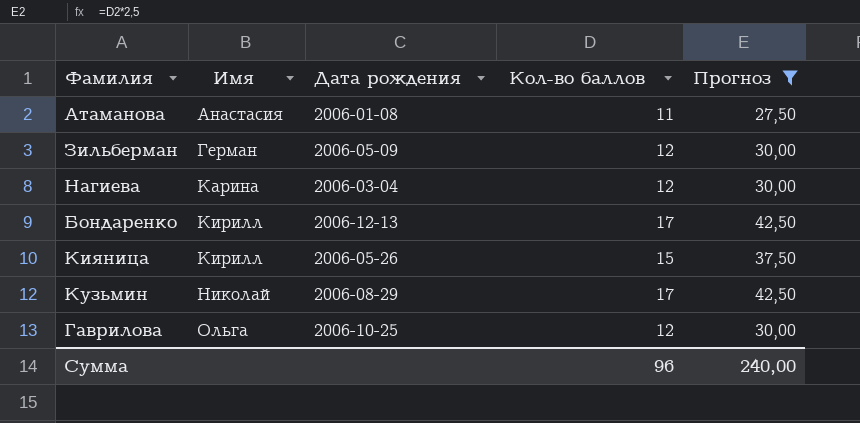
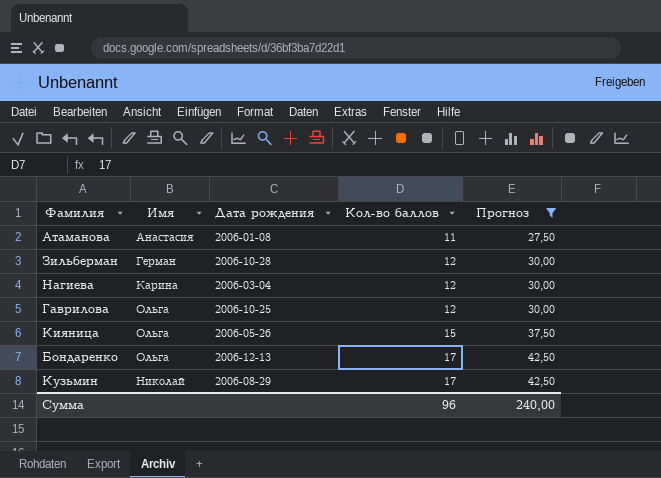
row order: Имя ascending -> Кол-во баллов ascending
Зильберман | Дата рождения: 2006-05-09 -> 2006-10-28
Кияница | Имя: Кирилл -> Ольга
Бондаренко | Имя: Кирилл -> Ольга

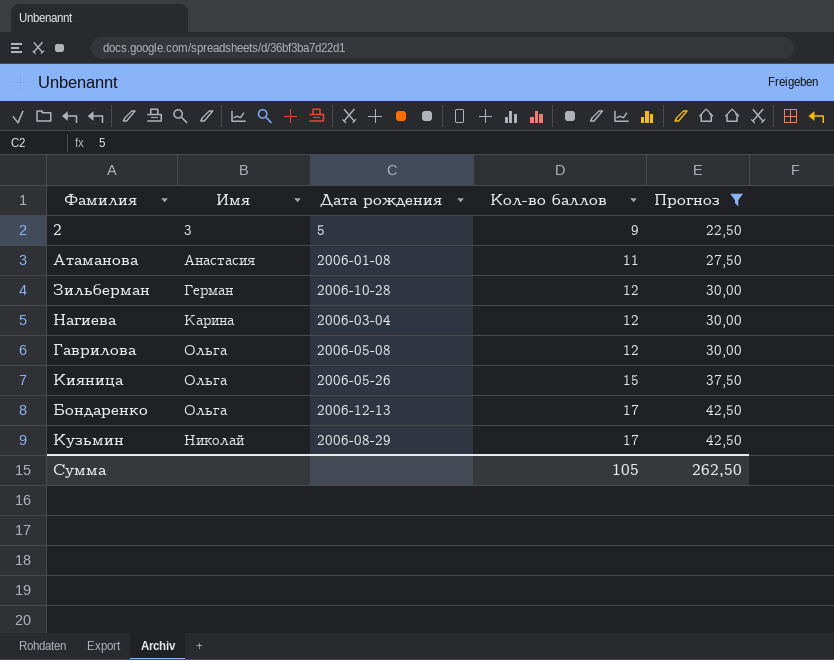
row 2: none -> 3 | 5 | 9 | 22,50
Гаврилова | Дата рождения: 2006-10-25 -> 2006-05-08
Сумма | Кол-во баллов: 96 -> 105
Сумма | Прогноз: 240,00 -> 262,50

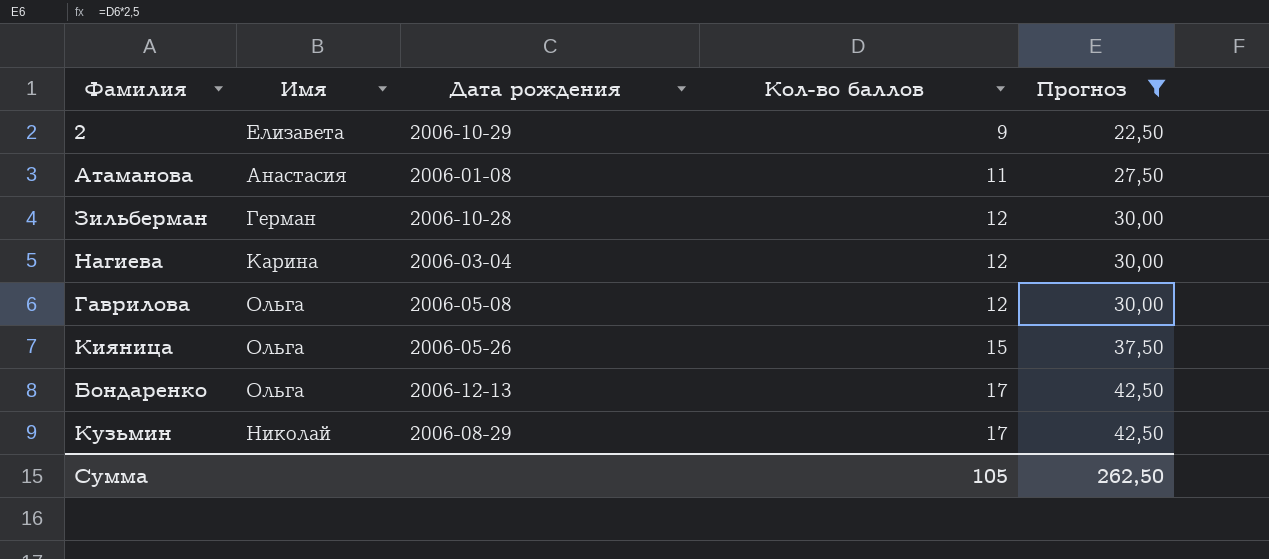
2 | Имя: 3 -> Елизавета
2 | Дата рождения: 5 -> 2006-10-29

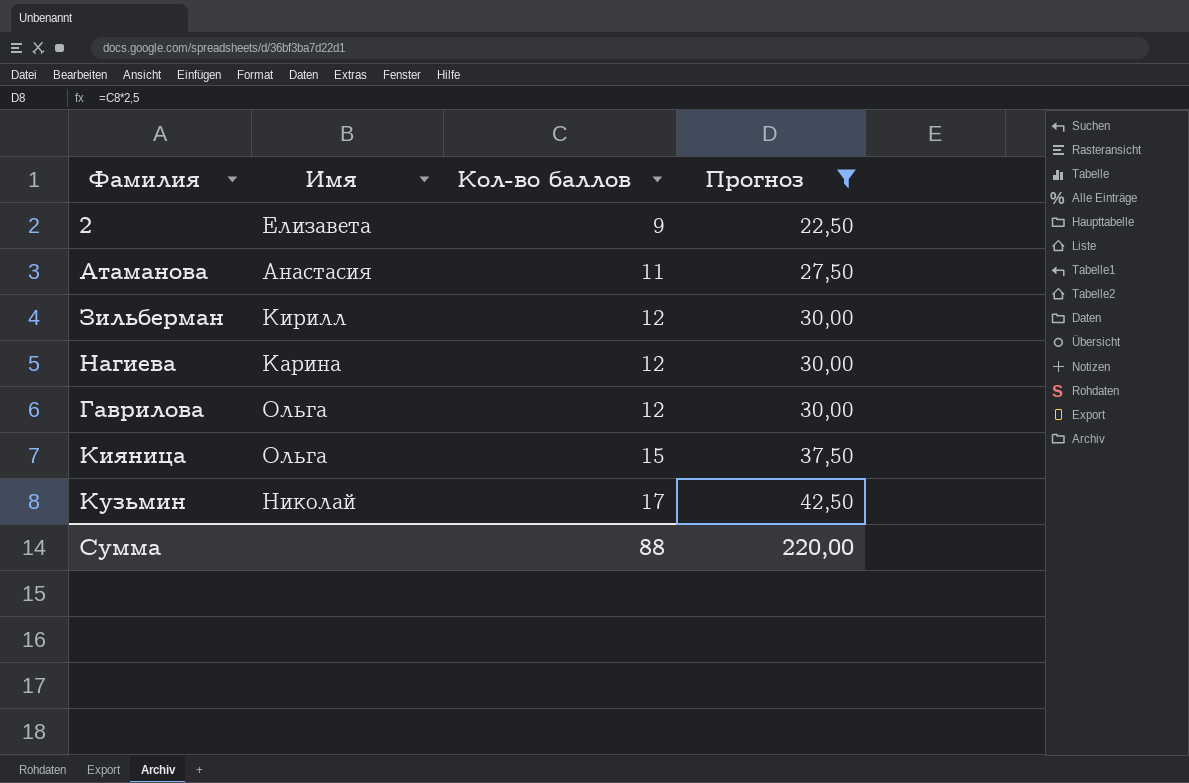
column Дата рождения | position: 3 -> none
row Бондаренко: Ольга | 2006-12-13 | 17 | 42,50 -> none
Зильберман | Имя: Герман -> Кирилл
Сумма | Кол-во баллов: 105 -> 88
Сумма | Прогноз: 262,50 -> 220,00

